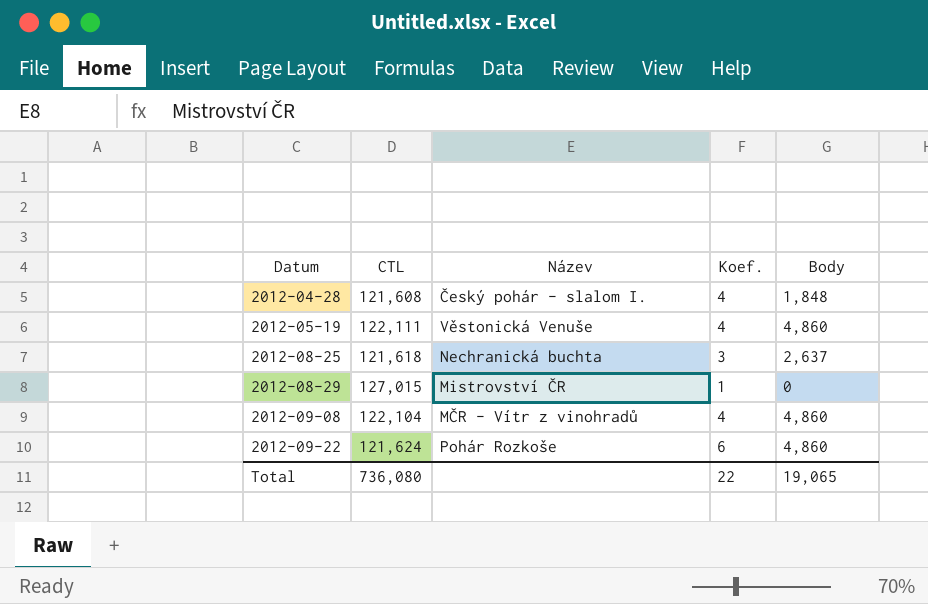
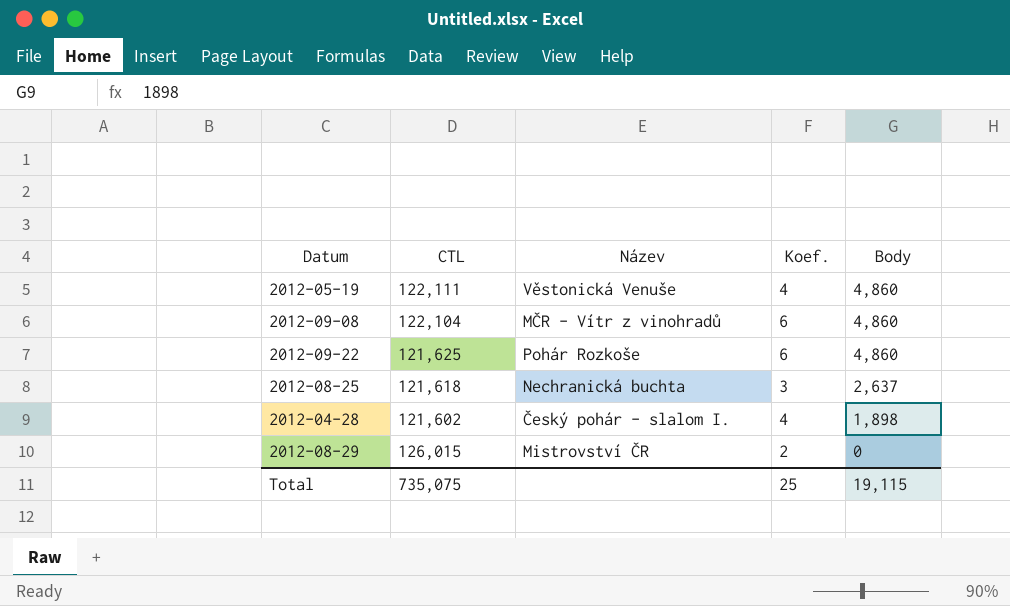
row order: Datum ascending -> Body descending
2012-09-08 | Koef.: 4 -> 6
2012-09-22 | CTL: 121,624 -> 121,625
2012-04-28 | CTL: 121,608 -> 121,602
2012-04-28 | Body: 1,848 -> 1,898
2012-08-29 | CTL: 127,015 -> 126,015
2012-08-29 | Koef.: 1 -> 2
Total | CTL: 736,080 -> 735,075
Total | Koef.: 22 -> 25
Total | Body: 19,065 -> 19,115

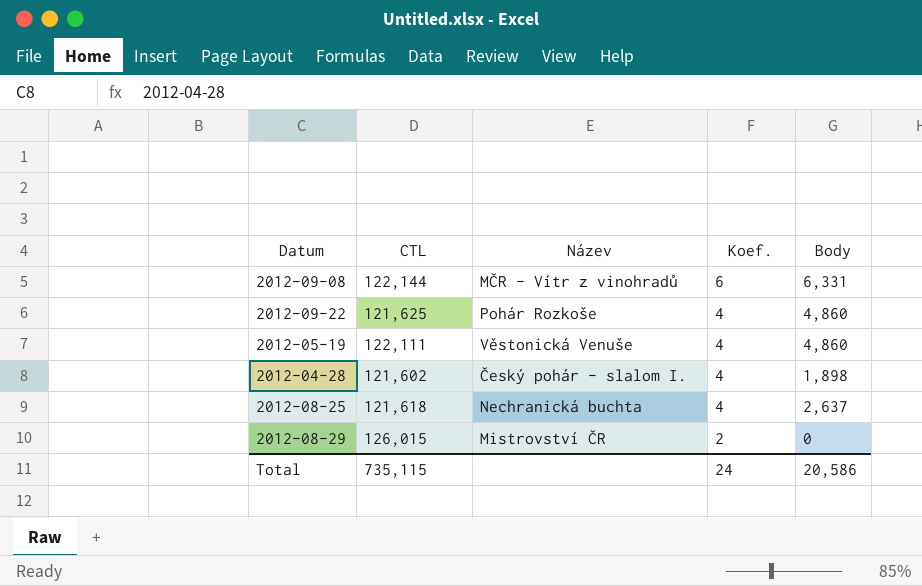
row order: Body descending -> Koef. descending
2012-09-08 | CTL: 122,104 -> 122,144
2012-09-08 | Body: 4,860 -> 6,331
2012-09-22 | Koef.: 6 -> 4
2012-08-25 | Koef.: 3 -> 4
Total | CTL: 735,075 -> 735,115
Total | Koef.: 25 -> 24
Total | Body: 19,115 -> 20,586

